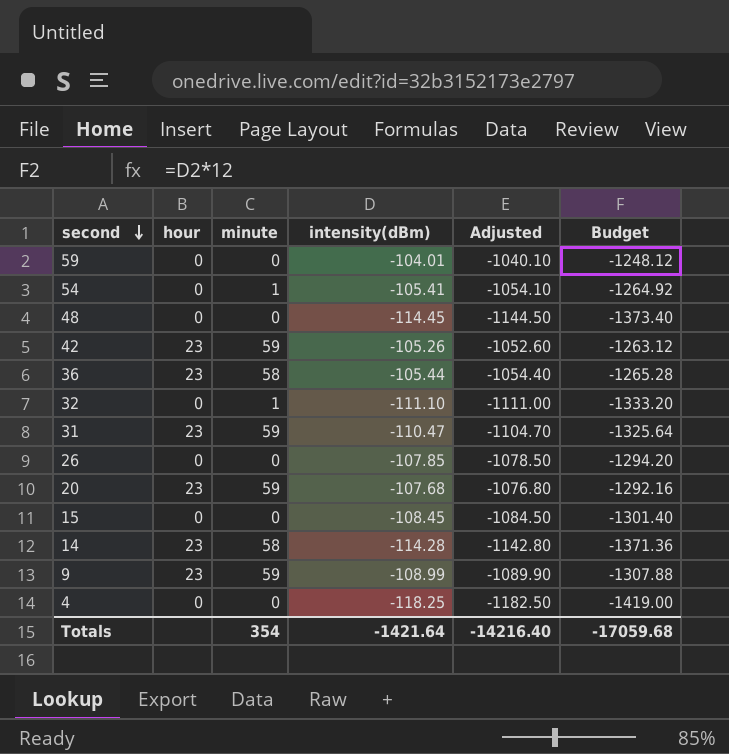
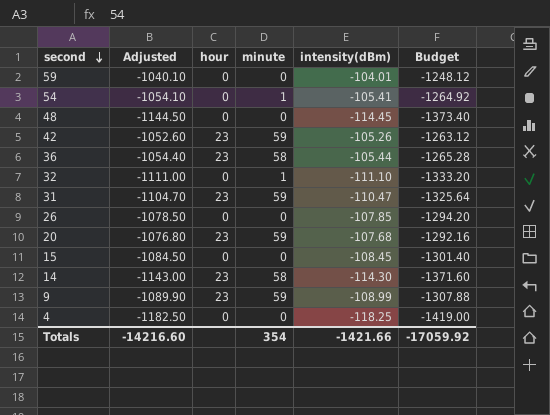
column Adjusted | position: 5 -> 2
14 | Adjusted: -1142.80 -> -1143.00
14 | intensity(dBm): -114.28 -> -114.30
14 | Budget: -1371.36 -> -1371.60
Totals | Adjusted: -14216.40 -> -14216.60
Totals | intensity(dBm): -1421.64 -> -1421.66
Totals | Budget: -17059.68 -> -17059.92

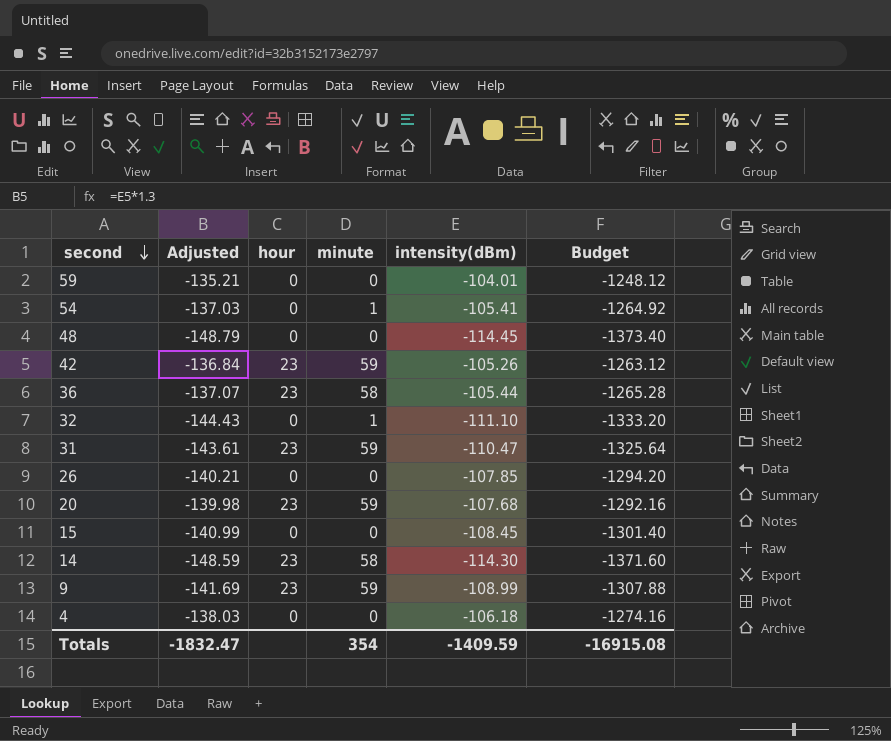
column Adjusted | formula: [intensity(dBm)] * 10 -> [intensity(dBm)] * 1.3
4 | intensity(dBm): -118.25 -> -106.18
4 | Budget: -1419.00 -> -1274.16
Totals | Adjusted: -14216.60 -> -1832.47
Totals | intensity(dBm): -1421.66 -> -1409.59
Totals | Budget: -17059.92 -> -16915.08

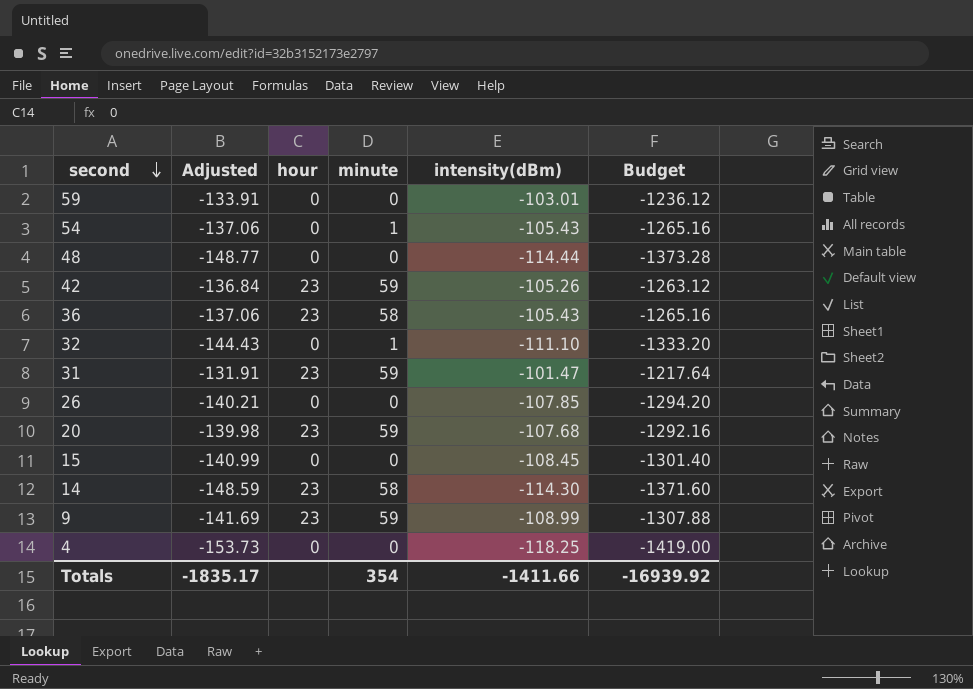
59 | Adjusted: -135.21 -> -133.91
59 | intensity(dBm): -104.01 -> -103.01
59 | Budget: -1248.12 -> -1236.12
54 | Adjusted: -137.03 -> -137.06
54 | intensity(dBm): -105.41 -> -105.43
54 | Budget: -1264.92 -> -1265.16
48 | Adjusted: -148.79 -> -148.77
48 | intensity(dBm): -114.45 -> -114.44
48 | Budget: -1373.40 -> -1373.28
36 | Adjusted: -137.07 -> -137.06
36 | intensity(dBm): -105.44 -> -105.43
36 | Budget: -1265.28 -> -1265.16
31 | Adjusted: -143.61 -> -131.91
31 | intensity(dBm): -110.47 -> -101.47
31 | Budget: -1325.64 -> -1217.64
4 | Adjusted: -138.03 -> -153.73
4 | intensity(dBm): -106.18 -> -118.25
4 | Budget: -1274.16 -> -1419.00
Totals | Adjusted: -1832.47 -> -1835.17
Totals | intensity(dBm): -1409.59 -> -1411.66
Totals | Budget: -16915.08 -> -16939.92

